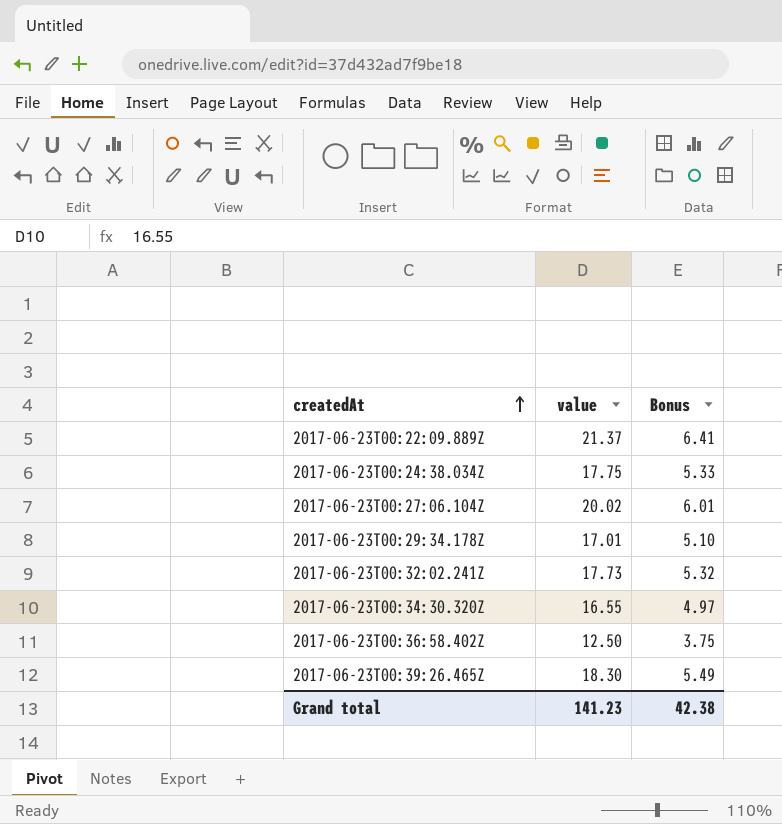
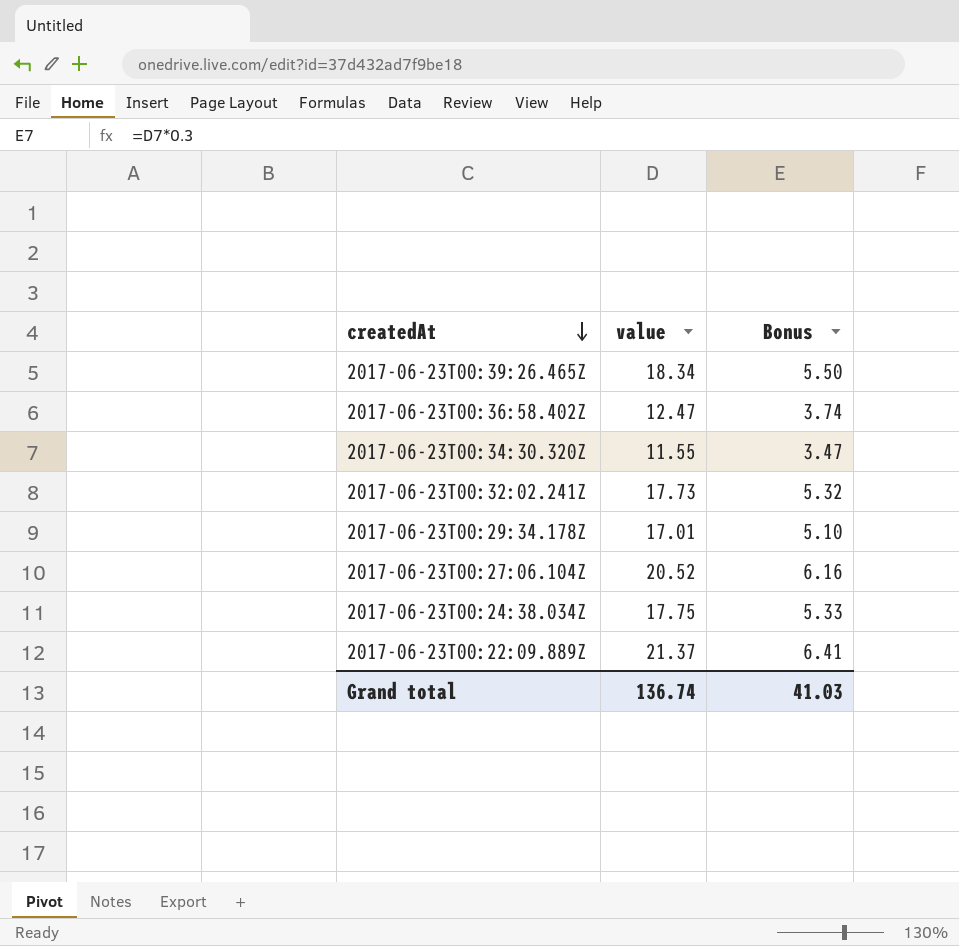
row order: createdAt ascending -> createdAt descending
2017-06-23T00:39:26.465Z | value: 18.30 -> 18.34
2017-06-23T00:39:26.465Z | Bonus: 5.49 -> 5.50
2017-06-23T00:36:58.402Z | value: 12.50 -> 12.47
2017-06-23T00:36:58.402Z | Bonus: 3.75 -> 3.74
2017-06-23T00:34:30.320Z | value: 16.55 -> 11.55
2017-06-23T00:34:30.320Z | Bonus: 4.97 -> 3.47
2017-06-23T00:27:06.104Z | value: 20.02 -> 20.52
2017-06-23T00:27:06.104Z | Bonus: 6.01 -> 6.16
Grand total | value: 141.23 -> 136.74
Grand total | Bonus: 42.38 -> 41.03

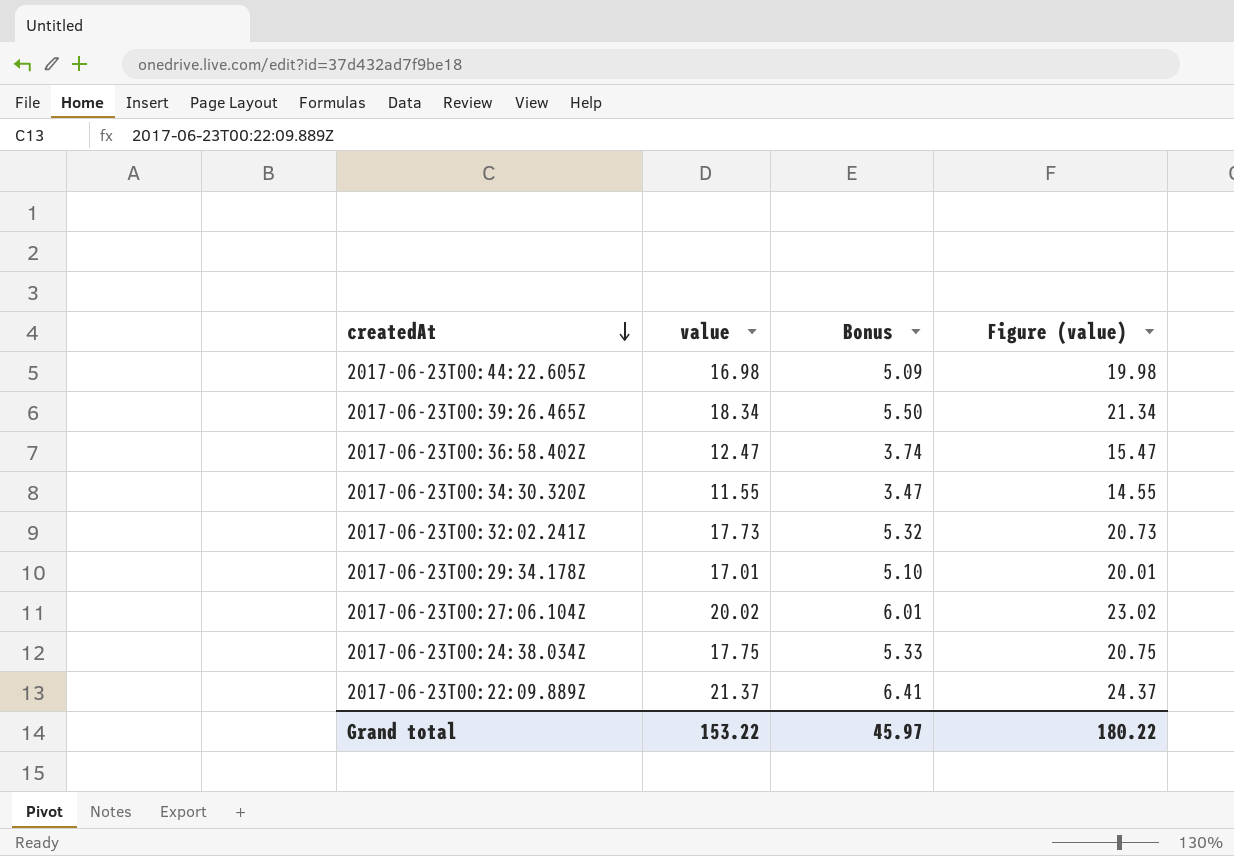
column Figure (value) | formula: none -> [value] + 3
row 2017-06-23T00:44:22.605Z: none -> 16.98 | 5.09 | 19.98
2017-06-23T00:27:06.104Z | value: 20.52 -> 20.02
2017-06-23T00:27:06.104Z | Bonus: 6.16 -> 6.01
Grand total | value: 136.74 -> 153.22
Grand total | Bonus: 41.03 -> 45.97

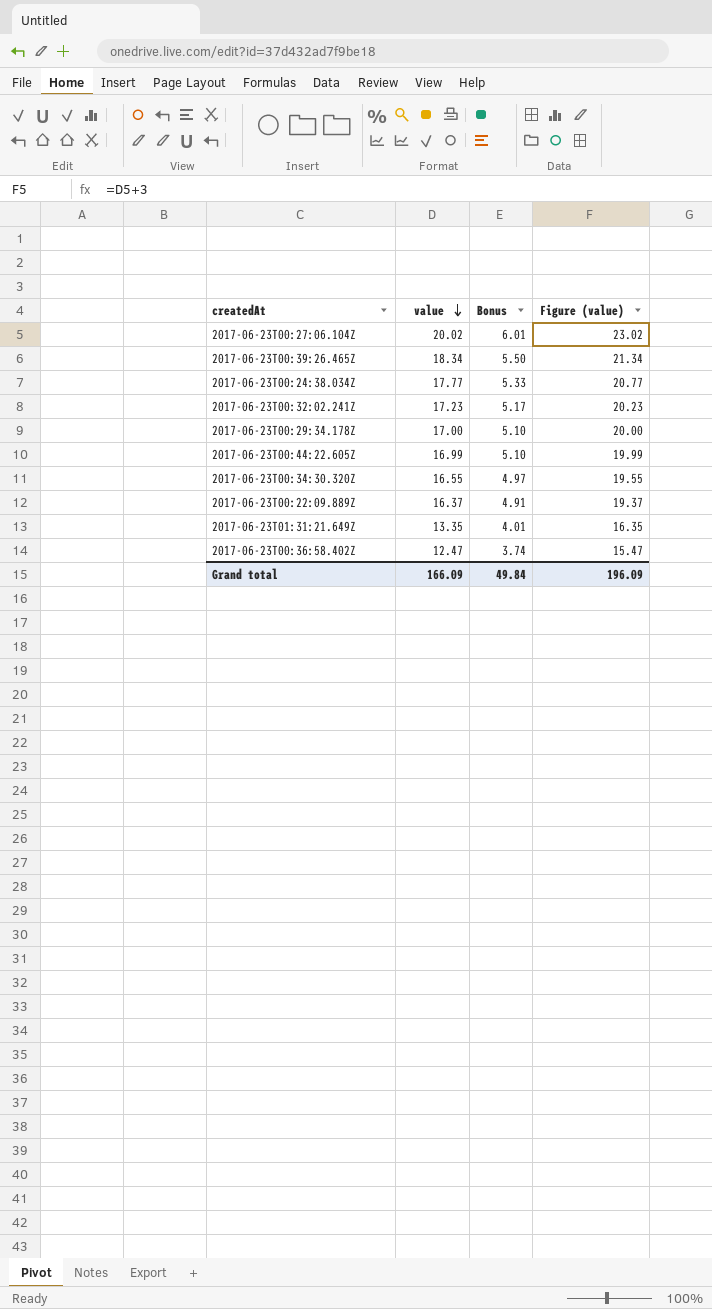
row order: createdAt descending -> value descending
2017-06-23T00:24:38.034Z | value: 17.75 -> 17.77
2017-06-23T00:24:38.034Z | Figure (value): 20.75 -> 20.77
2017-06-23T00:32:02.241Z | value: 17.73 -> 17.23
2017-06-23T00:32:02.241Z | Bonus: 5.32 -> 5.17
2017-06-23T00:32:02.241Z | Figure (value): 20.73 -> 20.23
2017-06-23T00:29:34.178Z | value: 17.01 -> 17.00
2017-06-23T00:29:34.178Z | Figure (value): 20.01 -> 20.00
2017-06-23T00:44:22.605Z | value: 16.98 -> 16.99
2017-06-23T00:44:22.605Z | Bonus: 5.09 -> 5.10
2017-06-23T00:44:22.605Z | Figure (value): 19.98 -> 19.99
2017-06-23T00:34:30.320Z | value: 11.55 -> 16.55
2017-06-23T00:34:30.320Z | Bonus: 3.47 -> 4.97
2017-06-23T00:34:30.320Z | Figure (value): 14.55 -> 19.55
2017-06-23T00:22:09.889Z | value: 21.37 -> 16.37
2017-06-23T00:22:09.889Z | Bonus: 6.41 -> 4.91
2017-06-23T00:22:09.889Z | Figure (value): 24.37 -> 19.37
row 2017-06-23T01:31:21.649Z: none -> 13.35 | 4.01 | 16.35
Grand total | value: 153.22 -> 166.09
Grand total | Bonus: 45.97 -> 49.84
Grand total | Figure (value): 180.22 -> 196.09

